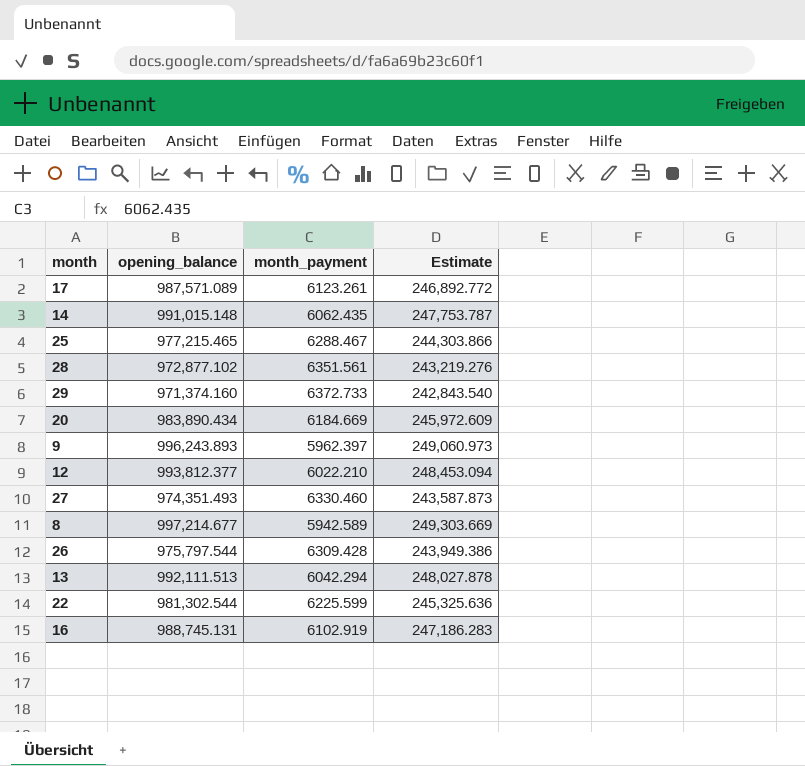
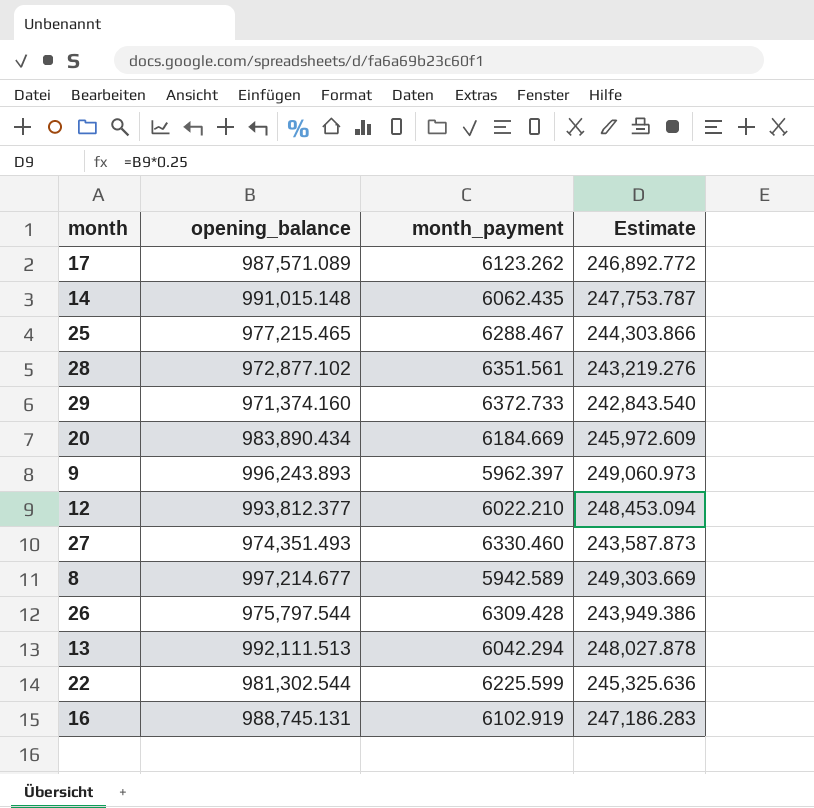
17 | month_payment: 6123.261 -> 6123.262

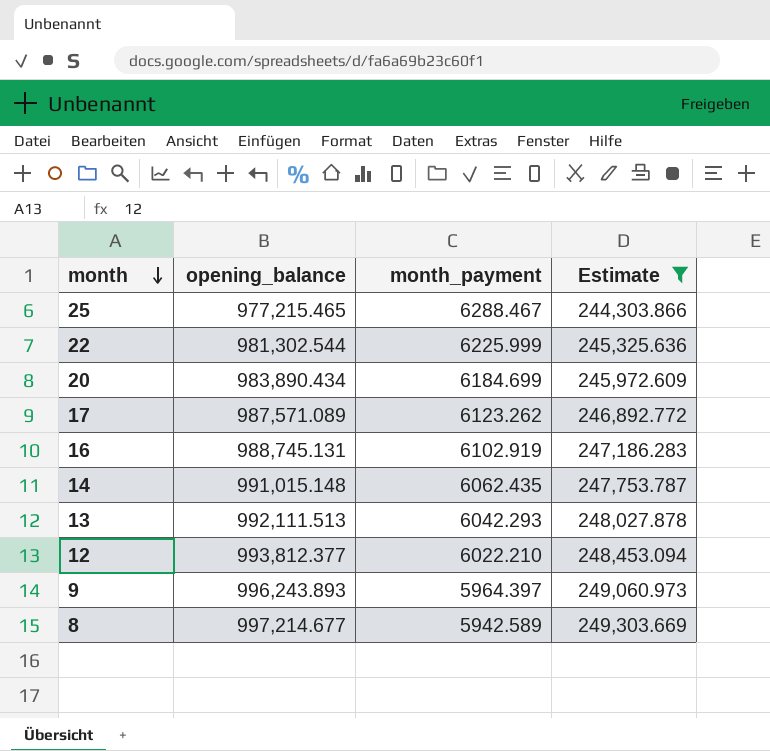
filter: none -> Estimate >= 244,303.866
row order: none -> month descending
22 | month_payment: 6225.599 -> 6225.999
20 | month_payment: 6184.669 -> 6184.699
13 | month_payment: 6042.294 -> 6042.293
9 | month_payment: 5962.397 -> 5964.397

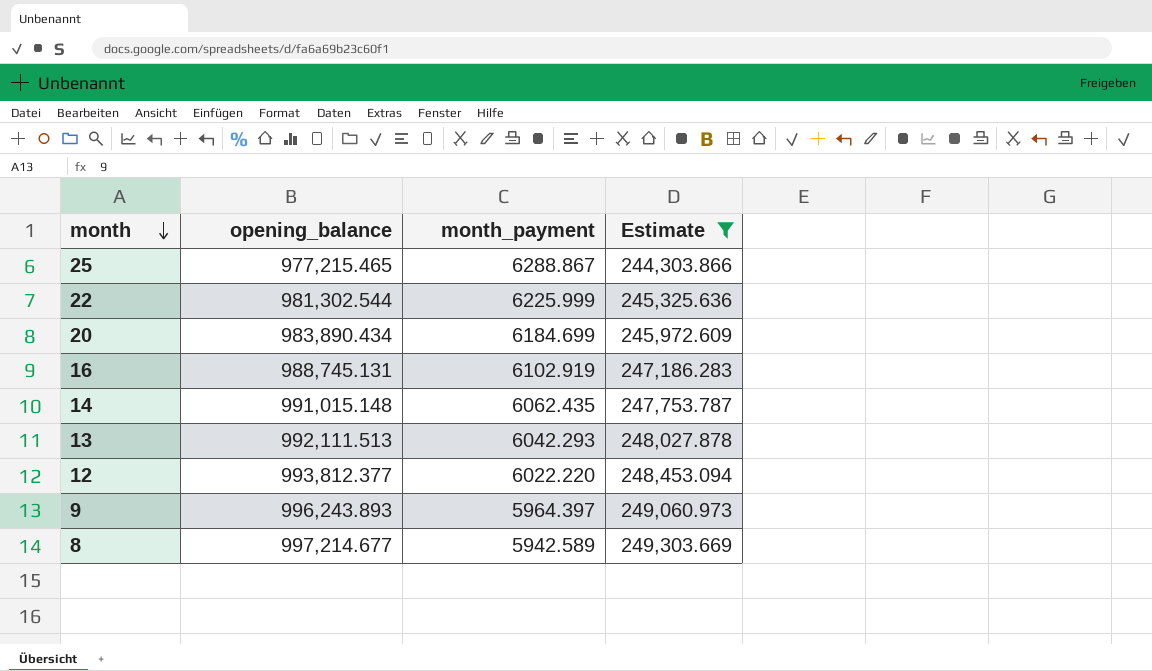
row 17: 987,571.089 | 6123.262 | 246,892.772 -> none
25 | month_payment: 6288.467 -> 6288.867
12 | month_payment: 6022.210 -> 6022.220

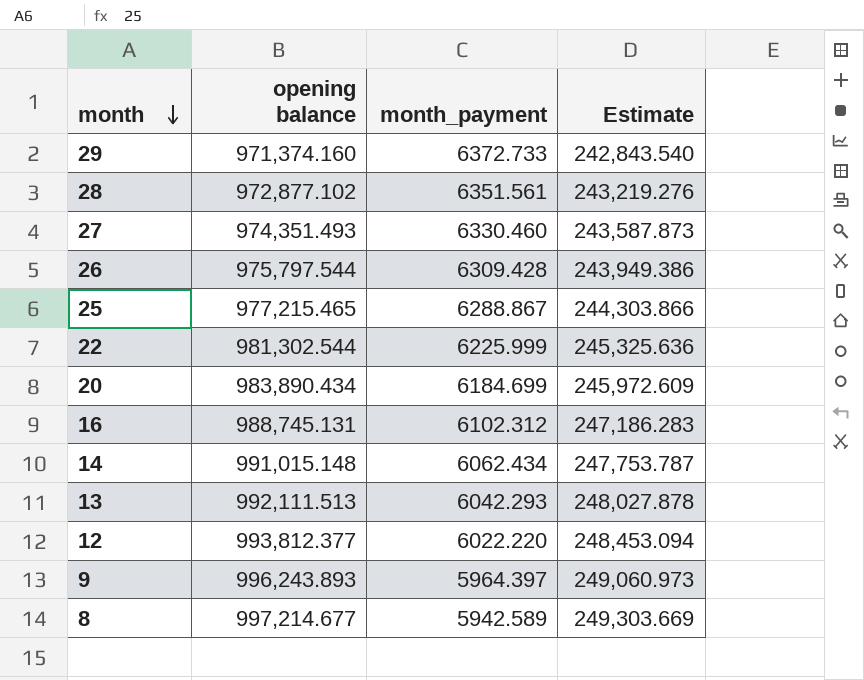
filter: Estimate >= 244,303.866 -> none
column name: opening_balance -> opening balance
16 | month_payment: 6102.919 -> 6102.312
14 | month_payment: 6062.435 -> 6062.434

